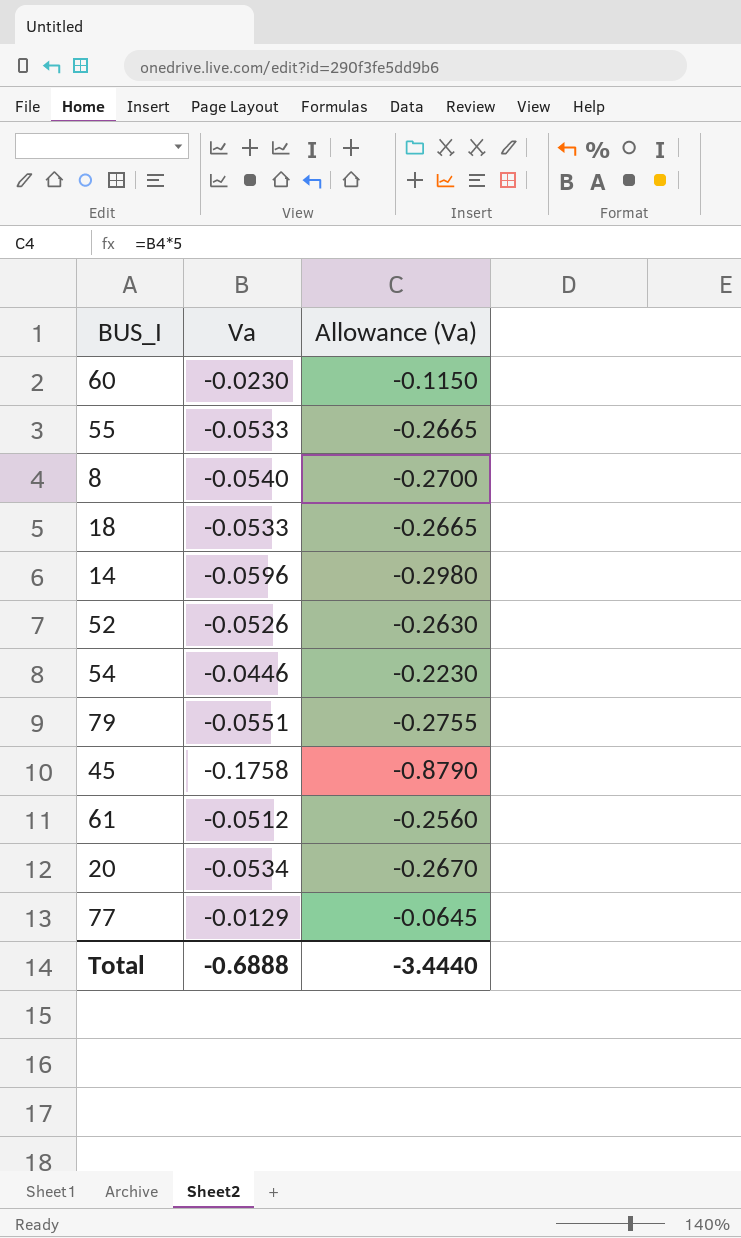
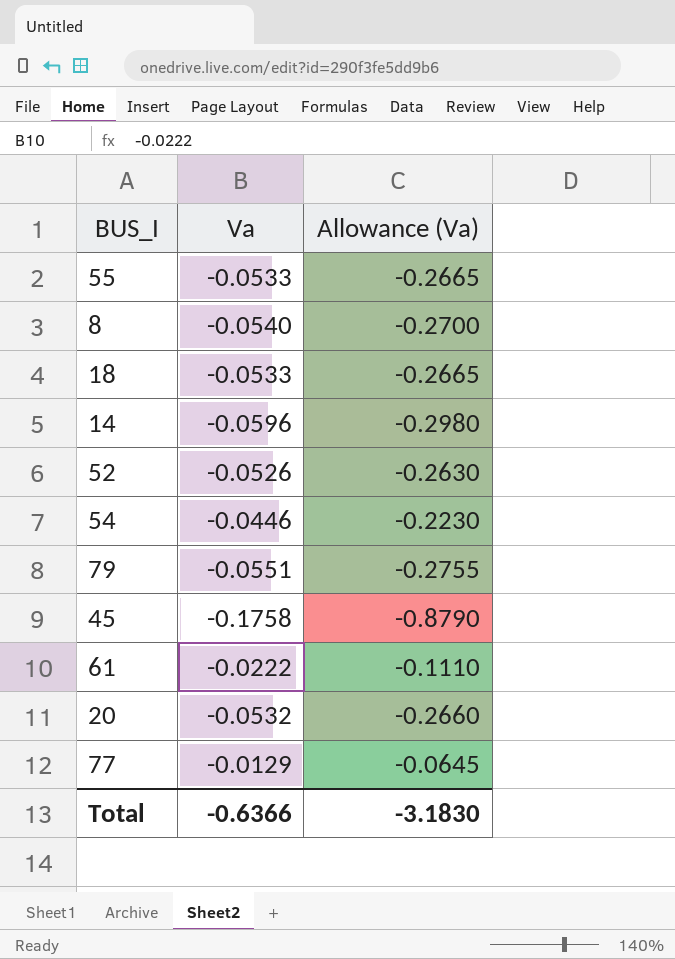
row 60: -0.0230 | -0.1150 -> none
61 | Va: -0.0512 -> -0.0222
61 | Allowance (Va): -0.2560 -> -0.1110
20 | Va: -0.0534 -> -0.0532
20 | Allowance (Va): -0.2670 -> -0.2660
Total | Va: -0.6888 -> -0.6366
Total | Allowance (Va): -3.4440 -> -3.1830

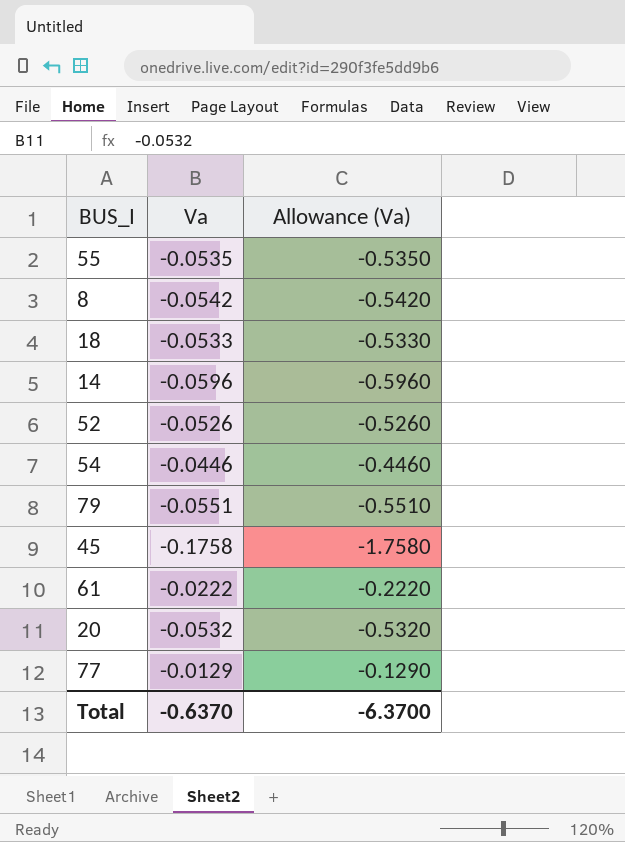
column Allowance (Va) | formula: [Va] * 5 -> [Va] * 10
55 | Va: -0.0533 -> -0.0535
8 | Va: -0.0540 -> -0.0542
Total | Va: -0.6366 -> -0.6370
Total | Allowance (Va): -3.1830 -> -6.3700

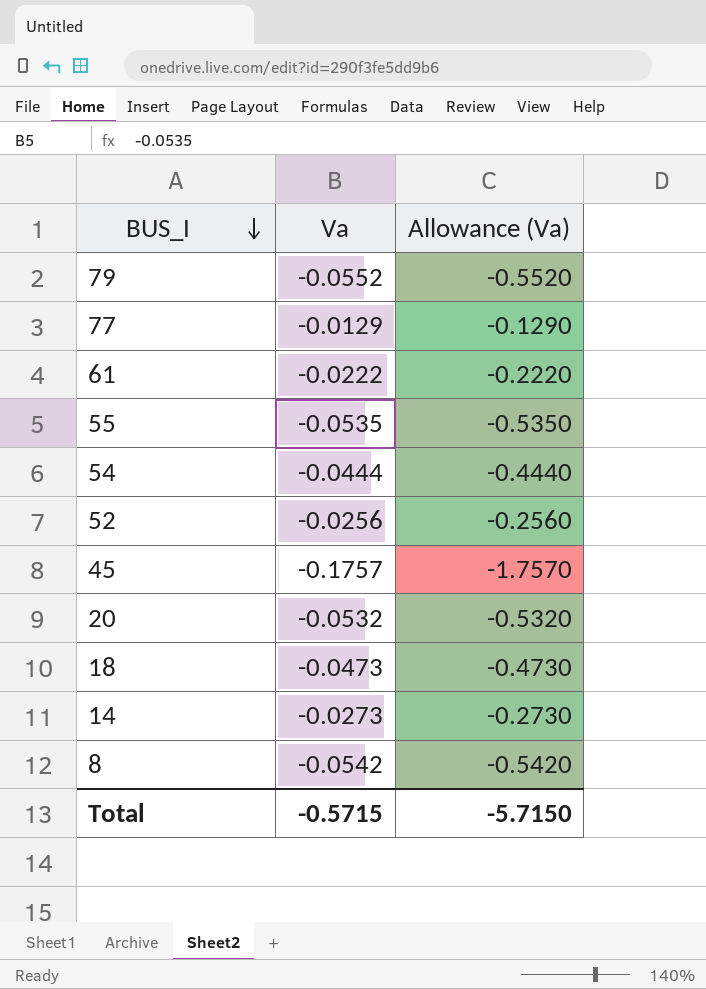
row order: none -> BUS_I descending
79 | Va: -0.0551 -> -0.0552
79 | Allowance (Va): -0.5510 -> -0.5520
54 | Va: -0.0446 -> -0.0444
54 | Allowance (Va): -0.4460 -> -0.4440
52 | Va: -0.0526 -> -0.0256
52 | Allowance (Va): -0.5260 -> -0.2560
45 | Va: -0.1758 -> -0.1757
45 | Allowance (Va): -1.7580 -> -1.7570
18 | Va: -0.0533 -> -0.0473
18 | Allowance (Va): -0.5330 -> -0.4730
14 | Va: -0.0596 -> -0.0273
14 | Allowance (Va): -0.5960 -> -0.2730
Total | Va: -0.6370 -> -0.5715
Total | Allowance (Va): -6.3700 -> -5.7150

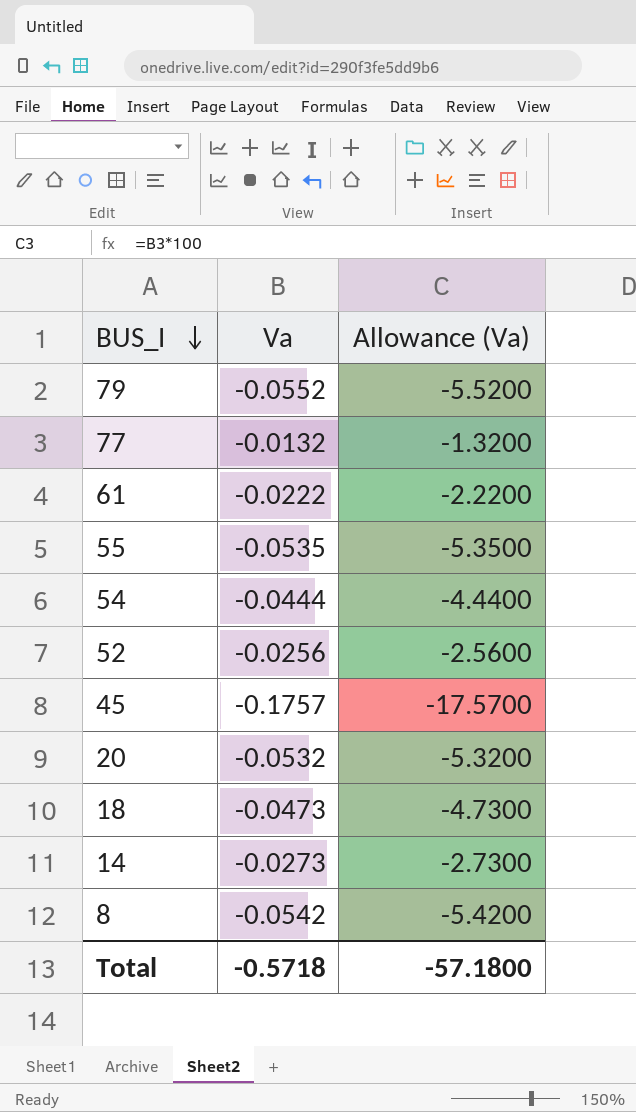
column Allowance (Va) | formula: [Va] * 10 -> [Va] * 100
77 | Va: -0.0129 -> -0.0132
Total | Va: -0.5715 -> -0.5718
Total | Allowance (Va): -5.7150 -> -57.1800

